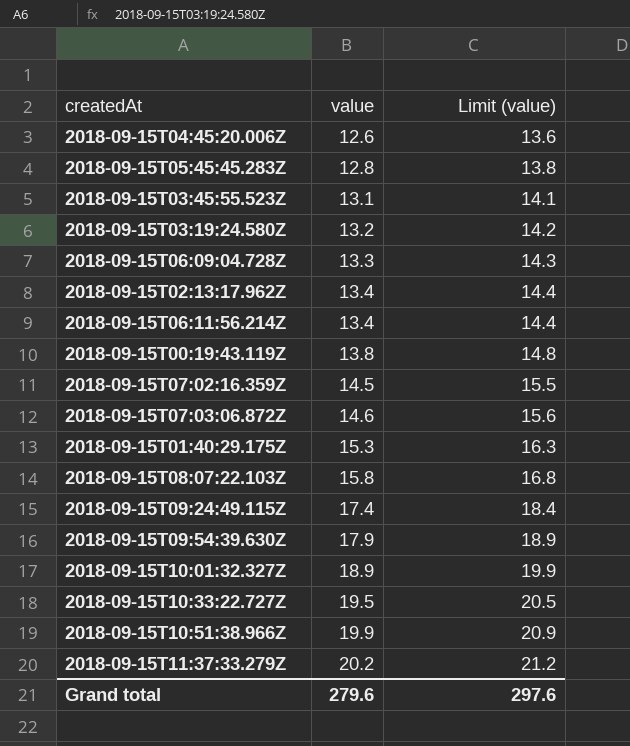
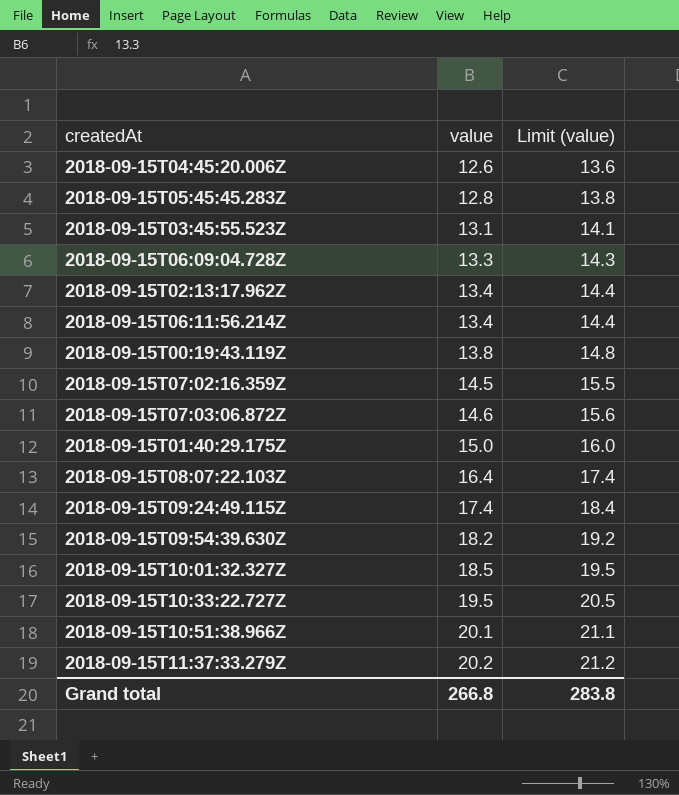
row 2018-09-15T03:19:24.580Z: 13.2 | 14.2 -> none
2018-09-15T01:40:29.175Z | value: 15.3 -> 15.0
2018-09-15T01:40:29.175Z | Limit (value): 16.3 -> 16.0
2018-09-15T08:07:22.103Z | value: 15.8 -> 16.4
2018-09-15T08:07:22.103Z | Limit (value): 16.8 -> 17.4
2018-09-15T09:54:39.630Z | value: 17.9 -> 18.2
2018-09-15T09:54:39.630Z | Limit (value): 18.9 -> 19.2
2018-09-15T10:01:32.327Z | value: 18.9 -> 18.5
2018-09-15T10:01:32.327Z | Limit (value): 19.9 -> 19.5
2018-09-15T10:51:38.966Z | value: 19.9 -> 20.1
2018-09-15T10:51:38.966Z | Limit (value): 20.9 -> 21.1
Grand total | value: 279.6 -> 266.8
Grand total | Limit (value): 297.6 -> 283.8

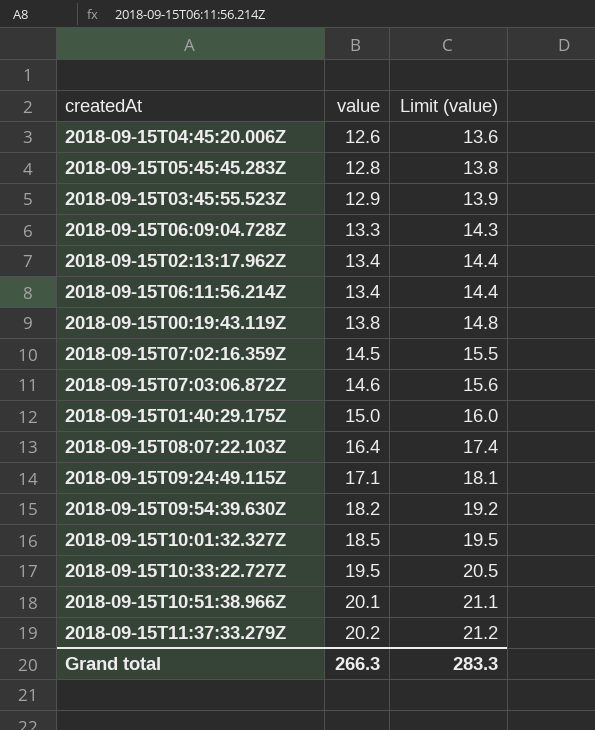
2018-09-15T03:45:55.523Z | value: 13.1 -> 12.9
2018-09-15T03:45:55.523Z | Limit (value): 14.1 -> 13.9
2018-09-15T09:24:49.115Z | value: 17.4 -> 17.1
2018-09-15T09:24:49.115Z | Limit (value): 18.4 -> 18.1
Grand total | value: 266.8 -> 266.3
Grand total | Limit (value): 283.8 -> 283.3

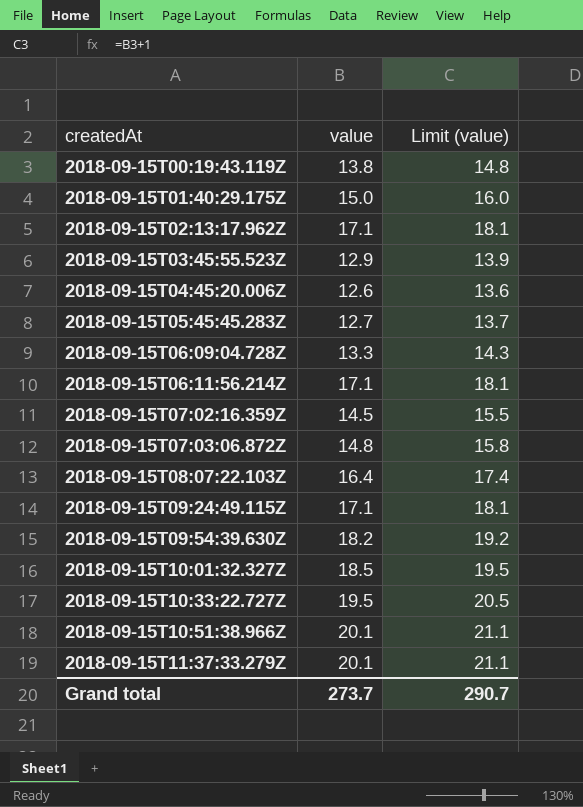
row order: value ascending -> createdAt ascending
2018-09-15T02:13:17.962Z | value: 13.4 -> 17.1
2018-09-15T02:13:17.962Z | Limit (value): 14.4 -> 18.1
2018-09-15T05:45:45.283Z | value: 12.8 -> 12.7
2018-09-15T05:45:45.283Z | Limit (value): 13.8 -> 13.7
2018-09-15T06:11:56.214Z | value: 13.4 -> 17.1
2018-09-15T06:11:56.214Z | Limit (value): 14.4 -> 18.1
2018-09-15T07:03:06.872Z | value: 14.6 -> 14.8
2018-09-15T07:03:06.872Z | Limit (value): 15.6 -> 15.8
2018-09-15T11:37:33.279Z | value: 20.2 -> 20.1
2018-09-15T11:37:33.279Z | Limit (value): 21.2 -> 21.1
Grand total | value: 266.3 -> 273.7
Grand total | Limit (value): 283.3 -> 290.7

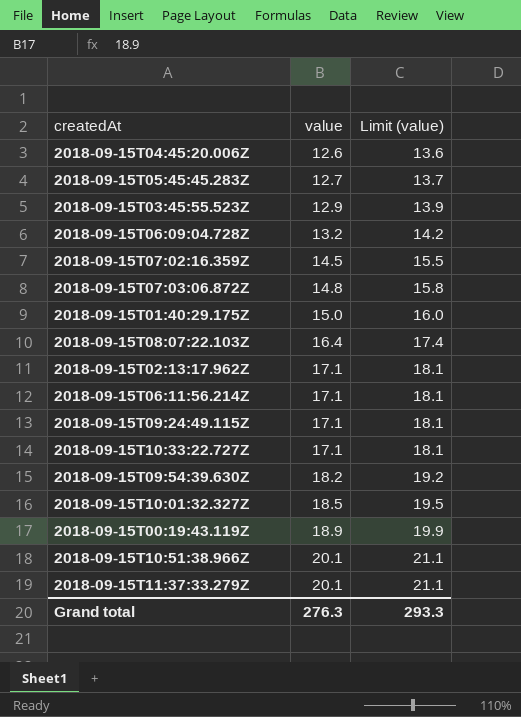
row order: createdAt ascending -> value ascending
2018-09-15T06:09:04.728Z | value: 13.3 -> 13.2
2018-09-15T06:09:04.728Z | Limit (value): 14.3 -> 14.2
2018-09-15T10:33:22.727Z | value: 19.5 -> 17.1
2018-09-15T10:33:22.727Z | Limit (value): 20.5 -> 18.1
2018-09-15T00:19:43.119Z | value: 13.8 -> 18.9
2018-09-15T00:19:43.119Z | Limit (value): 14.8 -> 19.9
Grand total | value: 273.7 -> 276.3
Grand total | Limit (value): 290.7 -> 293.3

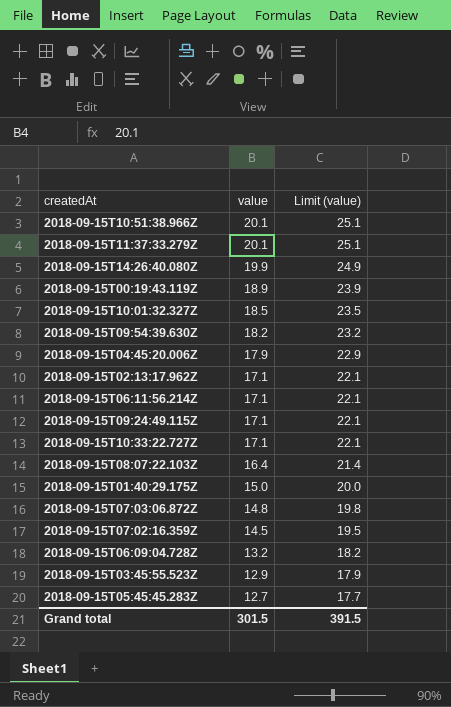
row order: value ascending -> value descending
column Limit (value) | formula: [value] + 1 -> [value] + 5
row 2018-09-15T14:26:40.080Z: none -> 19.9 | 24.9
2018-09-15T04:45:20.006Z | value: 12.6 -> 17.9
Grand total | value: 276.3 -> 301.5
Grand total | Limit (value): 293.3 -> 391.5

